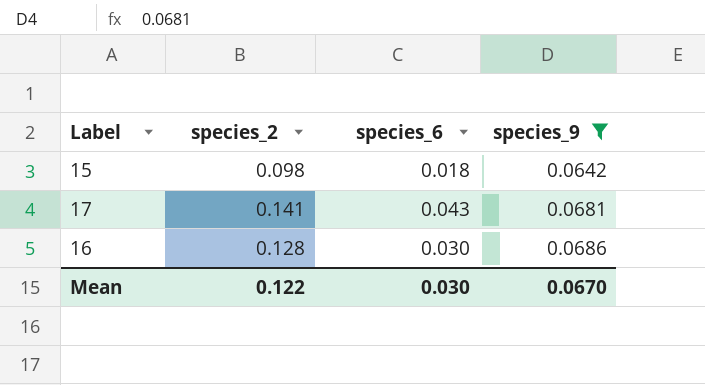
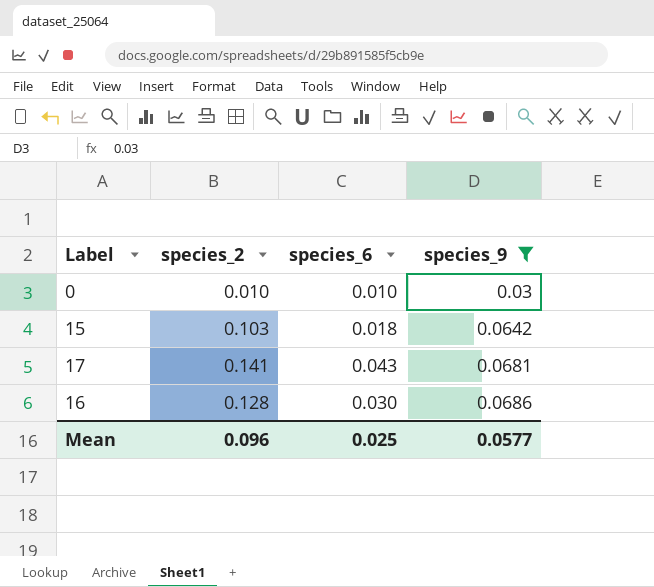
row 0: none -> 0.010 | 0.010 | 0.03
15 | species_2: 0.098 -> 0.103
Mean | species_2: 0.122 -> 0.096
Mean | species_6: 0.030 -> 0.025
Mean | species_9: 0.0670 -> 0.0577

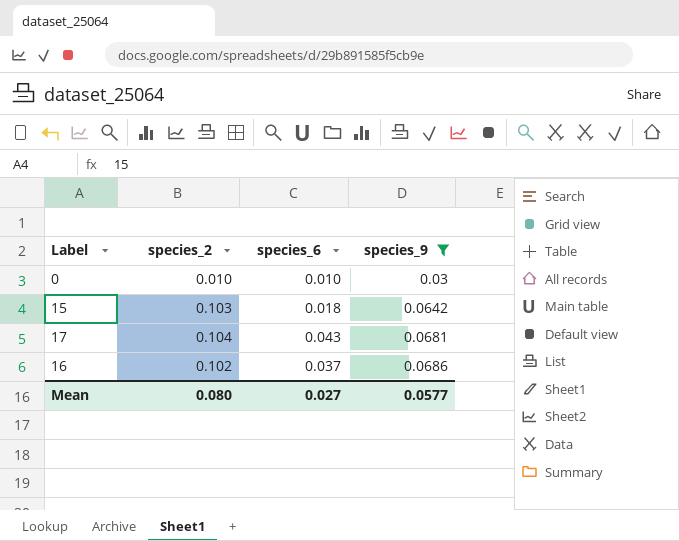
17 | species_2: 0.141 -> 0.104
16 | species_2: 0.128 -> 0.102
16 | species_6: 0.030 -> 0.037
Mean | species_2: 0.096 -> 0.080
Mean | species_6: 0.025 -> 0.027

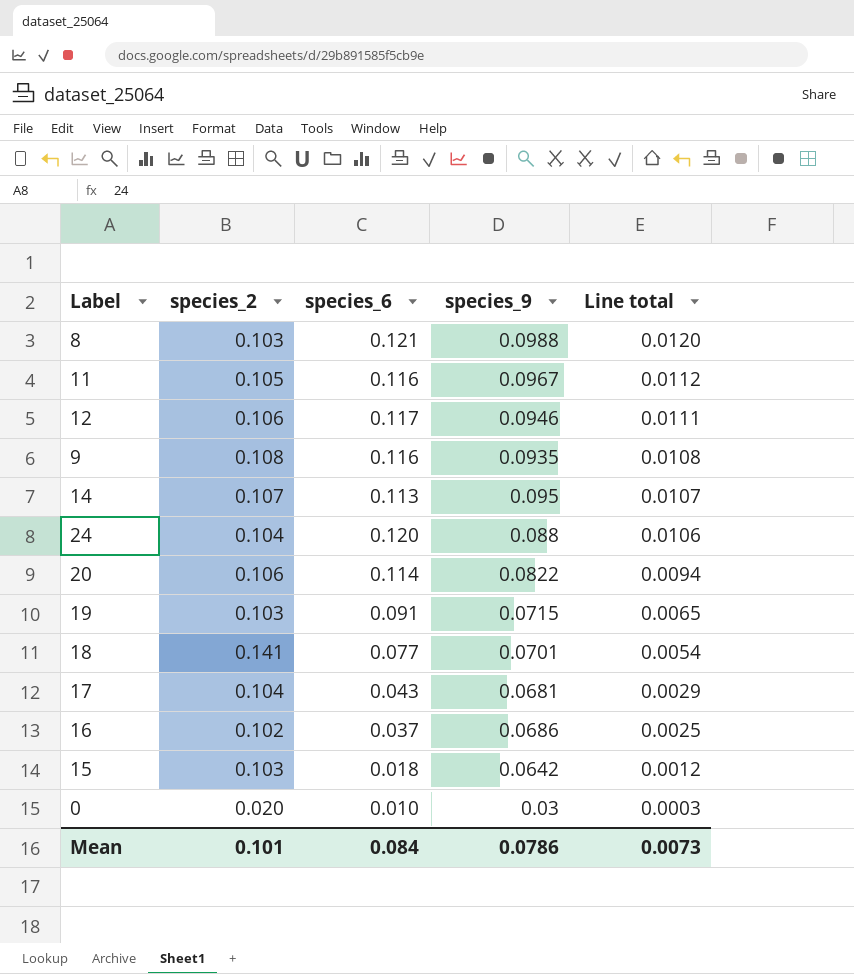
filter: species_9 <= 0.0686 -> none
row order: species_9 ascending -> Line total descending
column Line total | formula: none -> [species_6] * [species_9]
0 | species_2: 0.010 -> 0.020
Mean | species_2: 0.080 -> 0.101
Mean | species_6: 0.027 -> 0.084
Mean | species_9: 0.0577 -> 0.0786

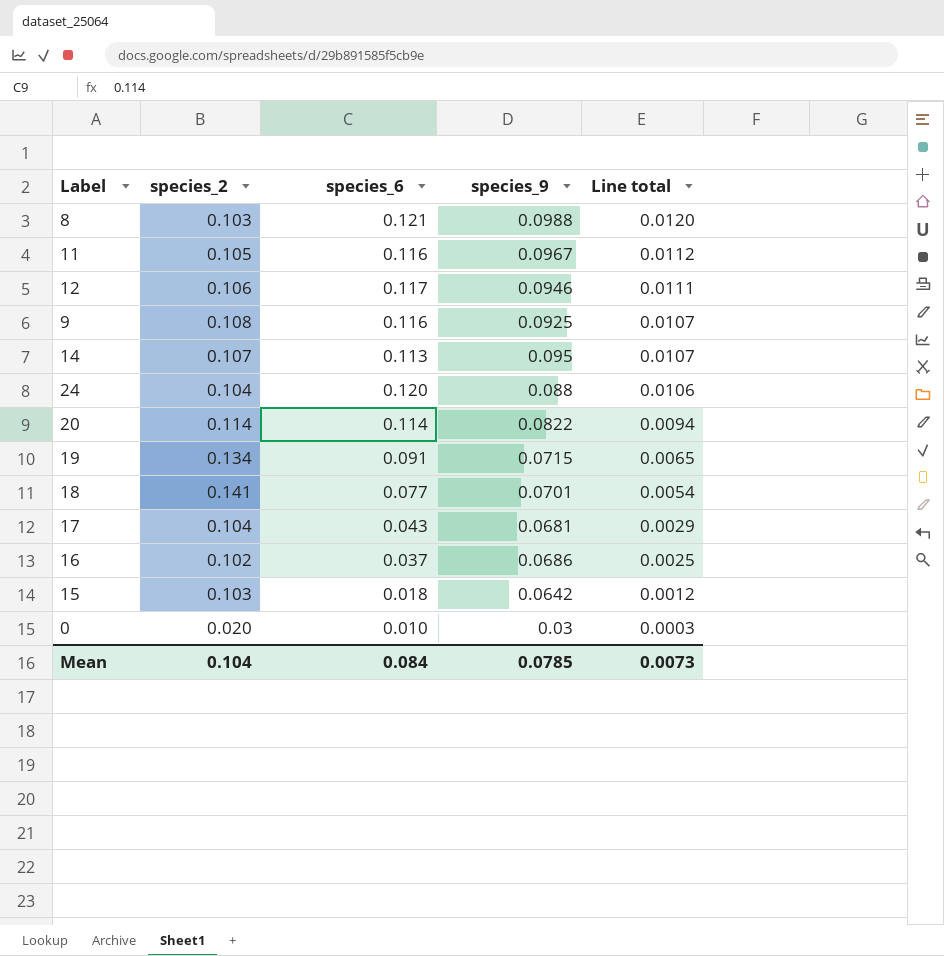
9 | species_9: 0.0935 -> 0.0925
9 | Line total: 0.0108 -> 0.0107
20 | species_2: 0.106 -> 0.114
19 | species_2: 0.103 -> 0.134
Mean | species_2: 0.101 -> 0.104
Mean | species_9: 0.0786 -> 0.0785

